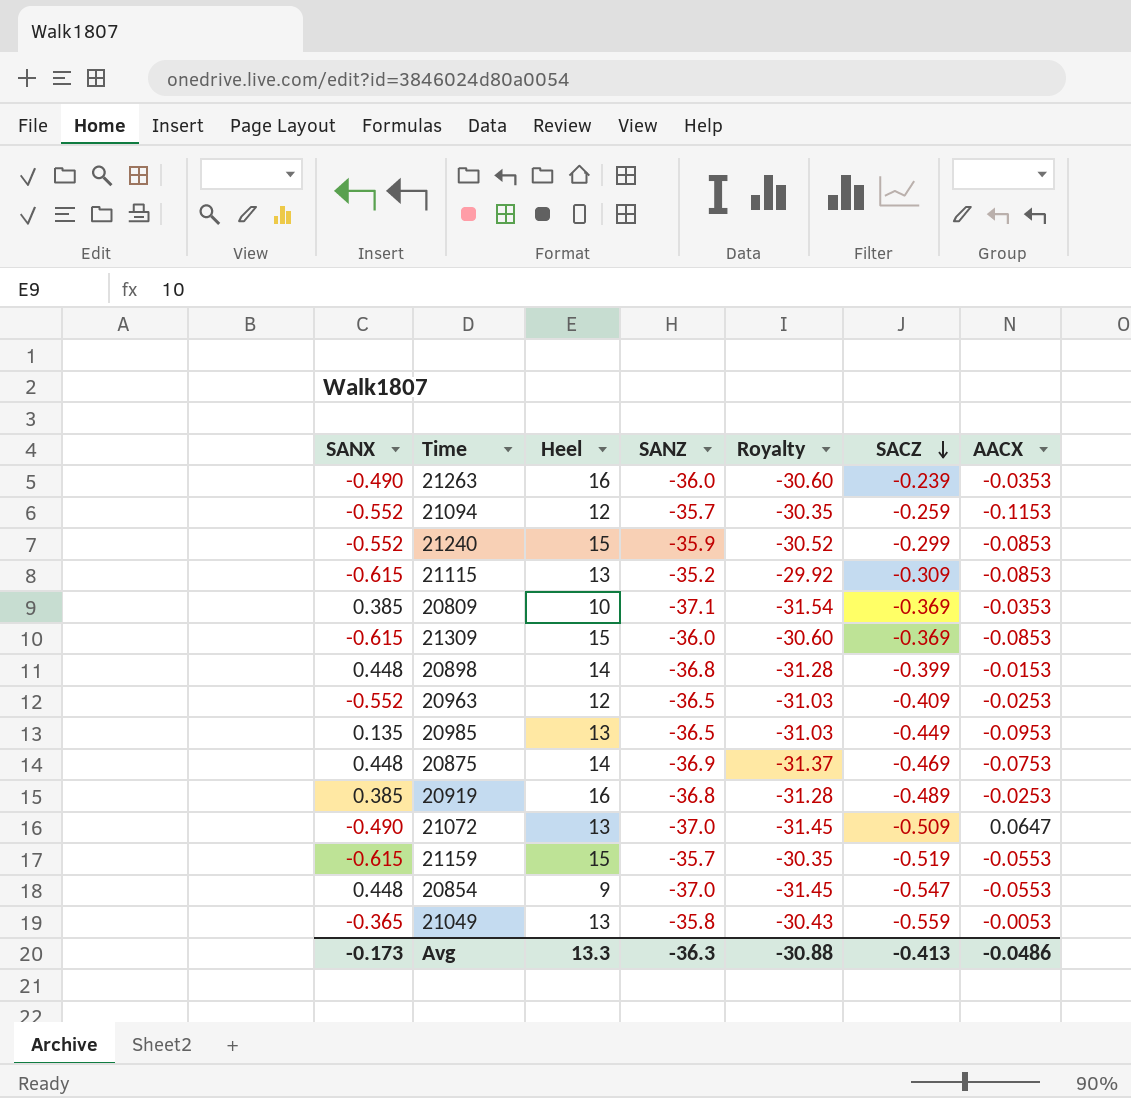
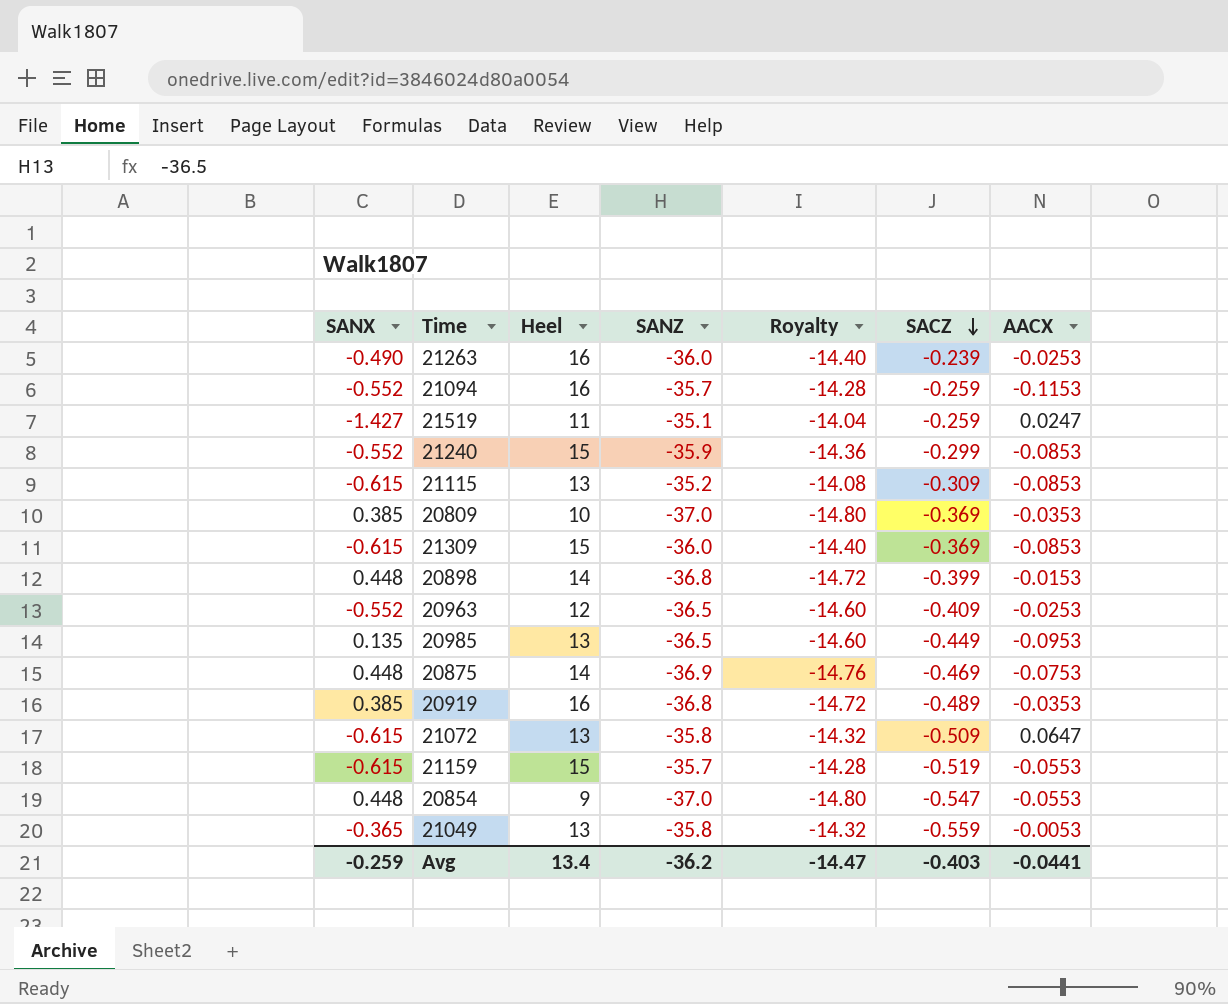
column Royalty | formula: [SANZ] * 0.85 -> [SANZ] * 0.4
21263 | AACX: -0.0353 -> -0.0253
21094 | Heel: 12 -> 16
row 21519: none -> -1.427 | 11 | -35.1 | -14.04 | -0.259 | 0.0247
20809 | SANZ: -37.1 -> -37.0
20919 | AACX: -0.0253 -> -0.0353
21072 | SANX: -0.490 -> -0.615
21072 | SANZ: -37.0 -> -35.8
Avg | SANX: -0.173 -> -0.259
Avg | Heel: 13.3 -> 13.4
Avg | SANZ: -36.3 -> -36.2
Avg | Royalty: -30.88 -> -14.47
Avg | SACZ: -0.413 -> -0.403
Avg | AACX: -0.0486 -> -0.0441

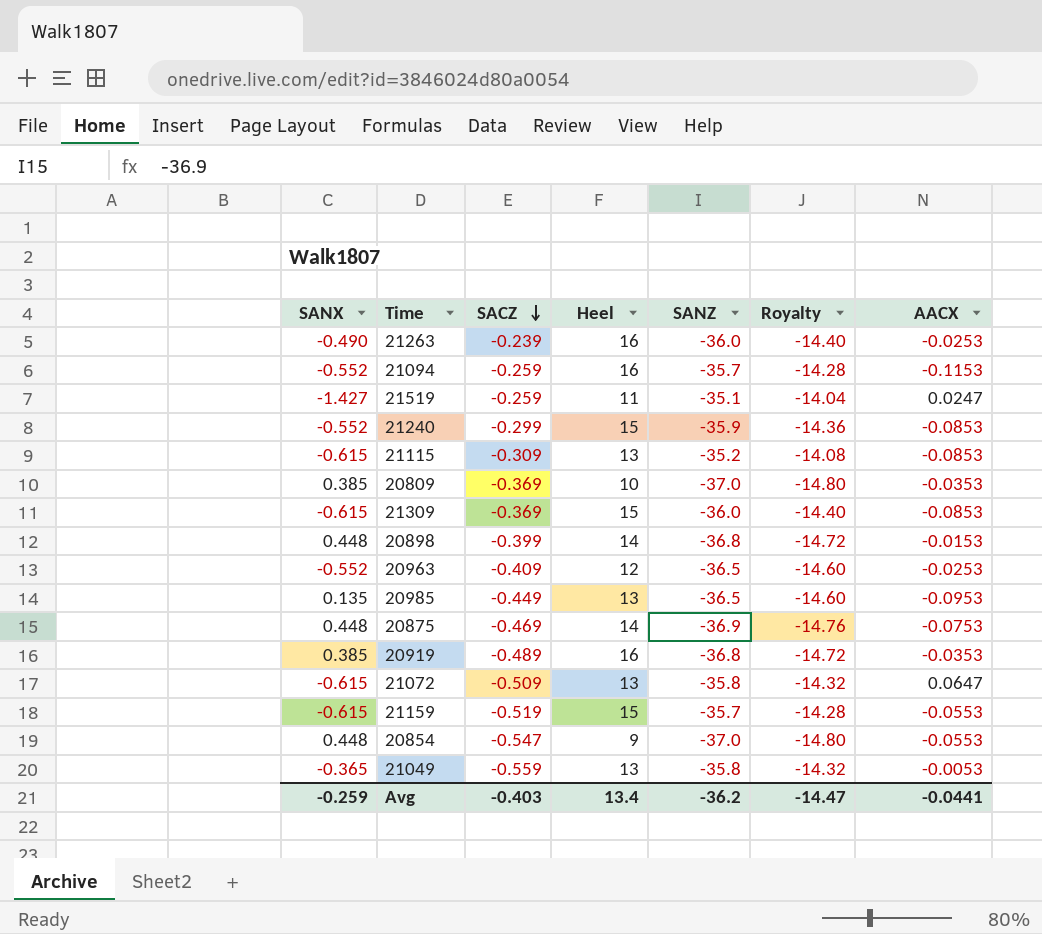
column SACZ | position: 6 -> 3

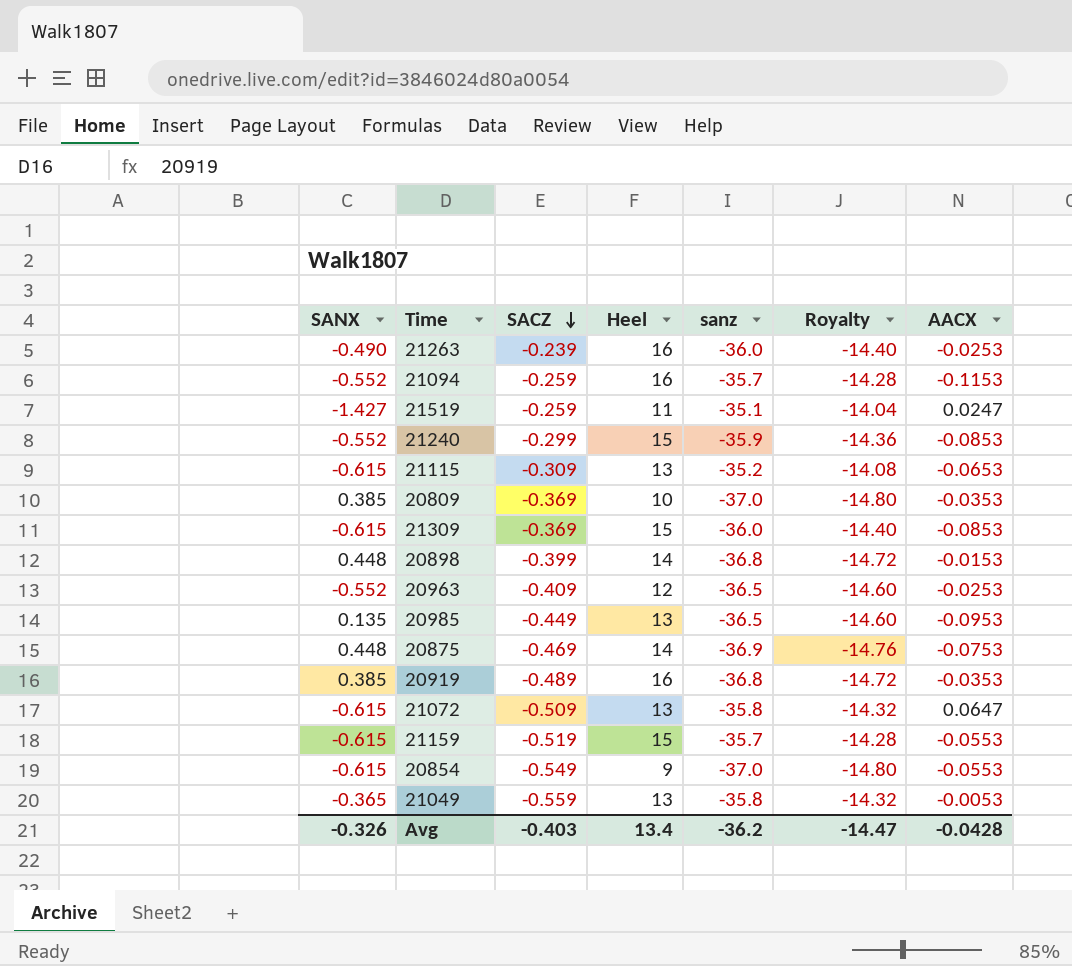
column name: SANZ -> sanz
21115 | AACX: -0.0853 -> -0.0653
20854 | SANX: 0.448 -> -0.615
20854 | SACZ: -0.547 -> -0.549
Avg | SANX: -0.259 -> -0.326
Avg | AACX: -0.0441 -> -0.0428

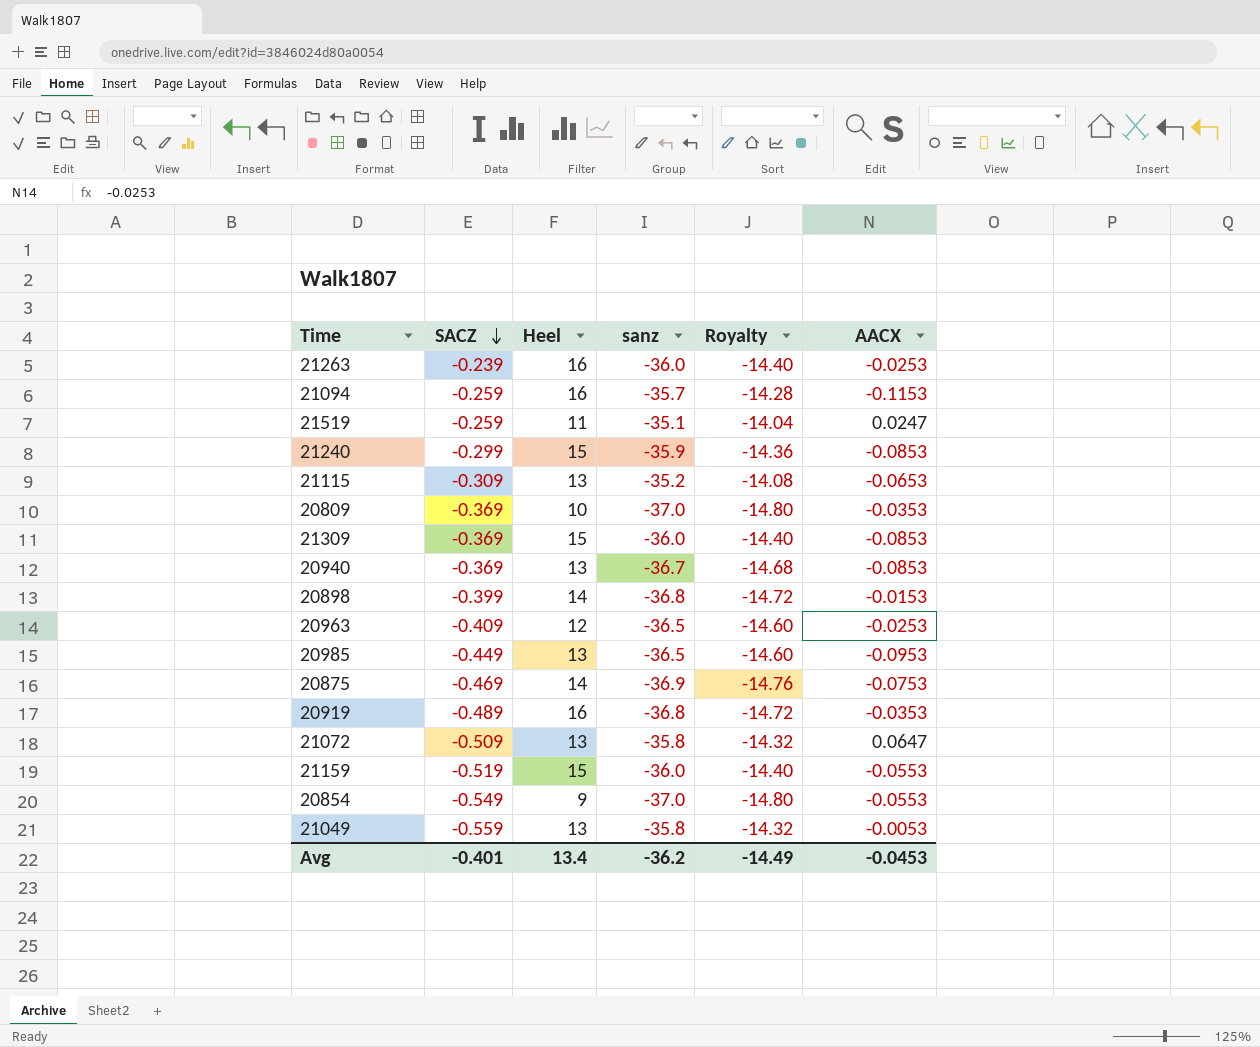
column SANX | position: 1 -> none
row 20940: none -> -0.369 | 13 | -36.7 | -14.68 | -0.0853
21159 | sanz: -35.7 -> -36.0
21159 | Royalty: -14.28 -> -14.40
Avg | SACZ: -0.403 -> -0.401
Avg | Royalty: -14.47 -> -14.49
Avg | AACX: -0.0428 -> -0.0453

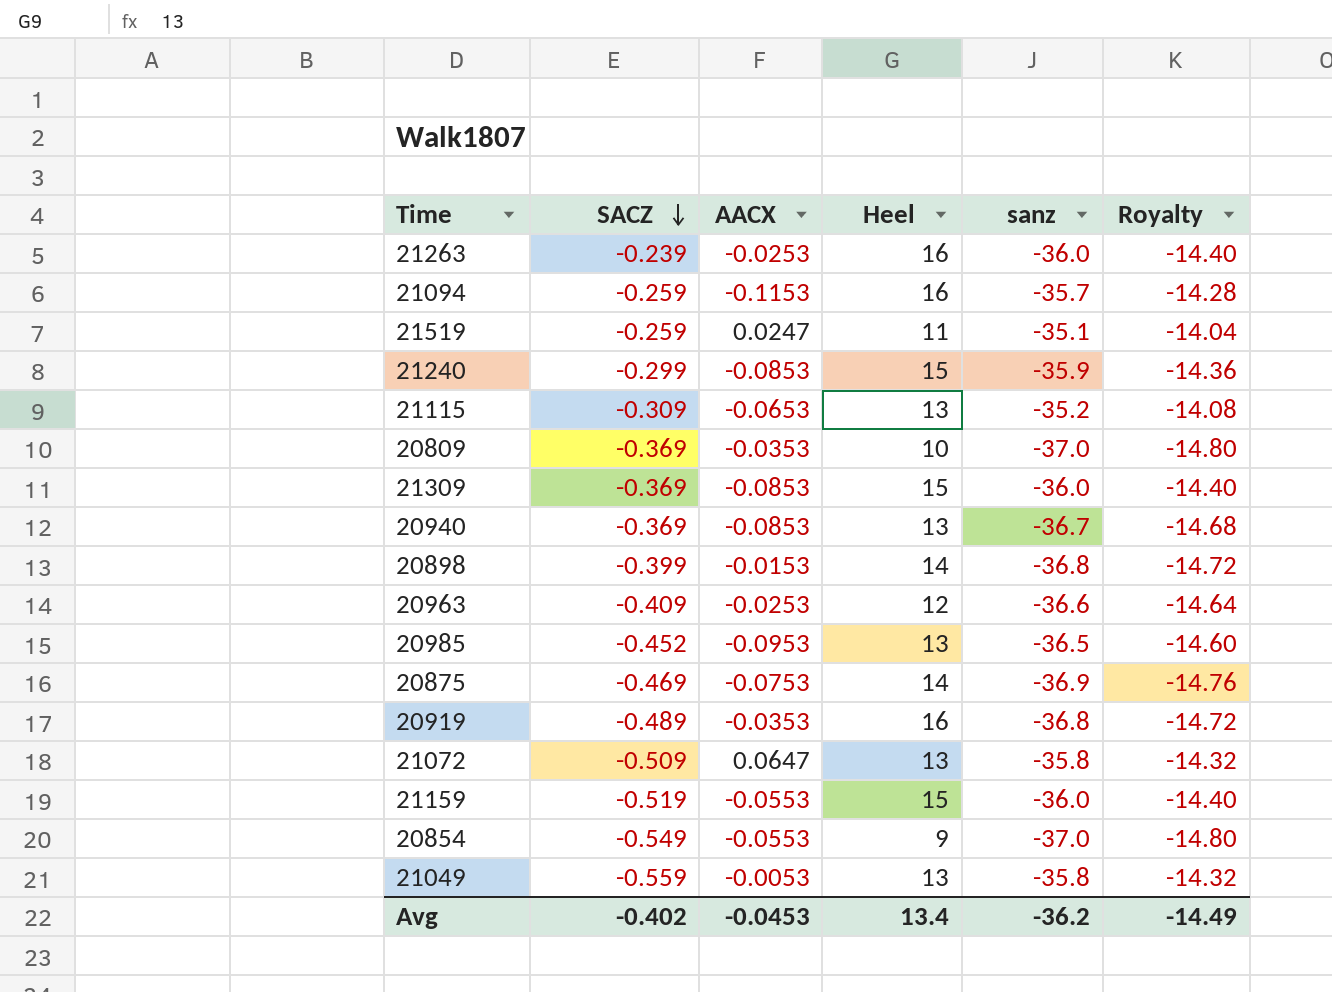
column AACX | position: 6 -> 3
20963 | sanz: -36.5 -> -36.6
20963 | Royalty: -14.60 -> -14.64
20985 | SACZ: -0.449 -> -0.452
Avg | SACZ: -0.401 -> -0.402

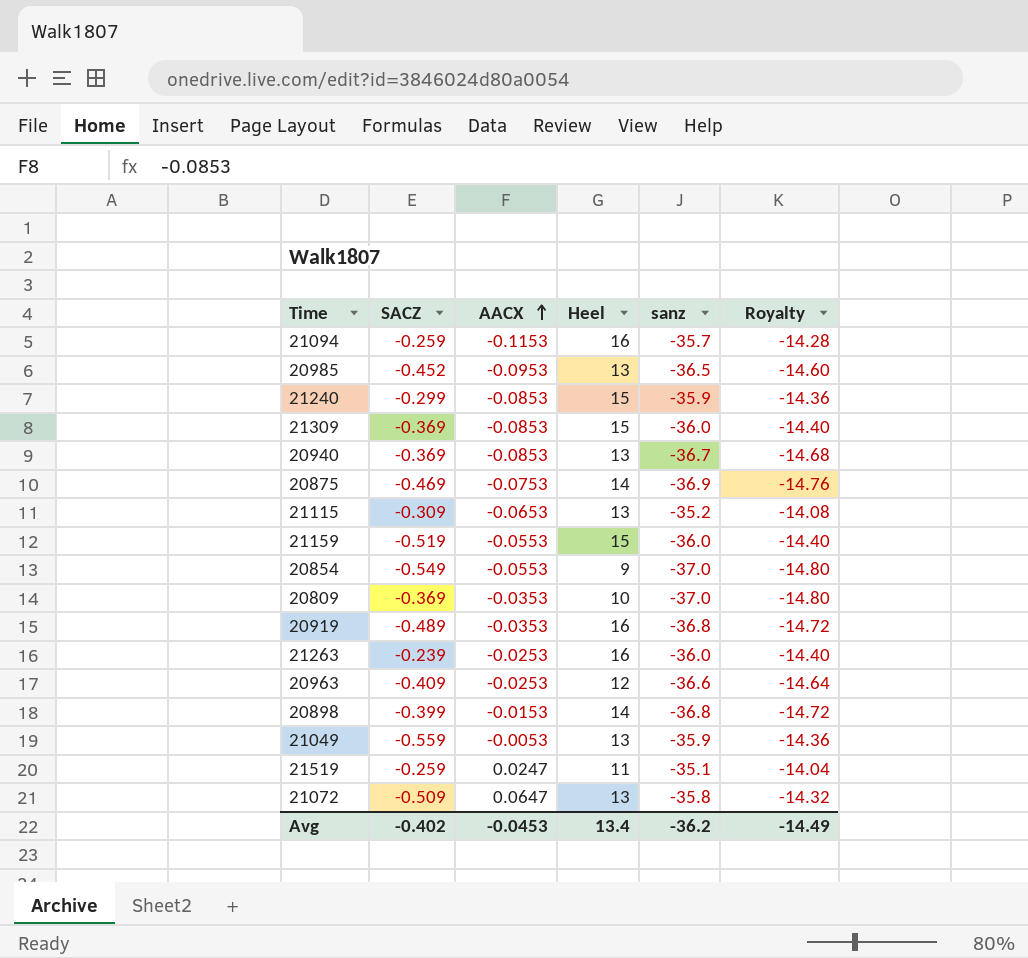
row order: SACZ descending -> AACX ascending
21049 | sanz: -35.8 -> -35.9
21049 | Royalty: -14.32 -> -14.36

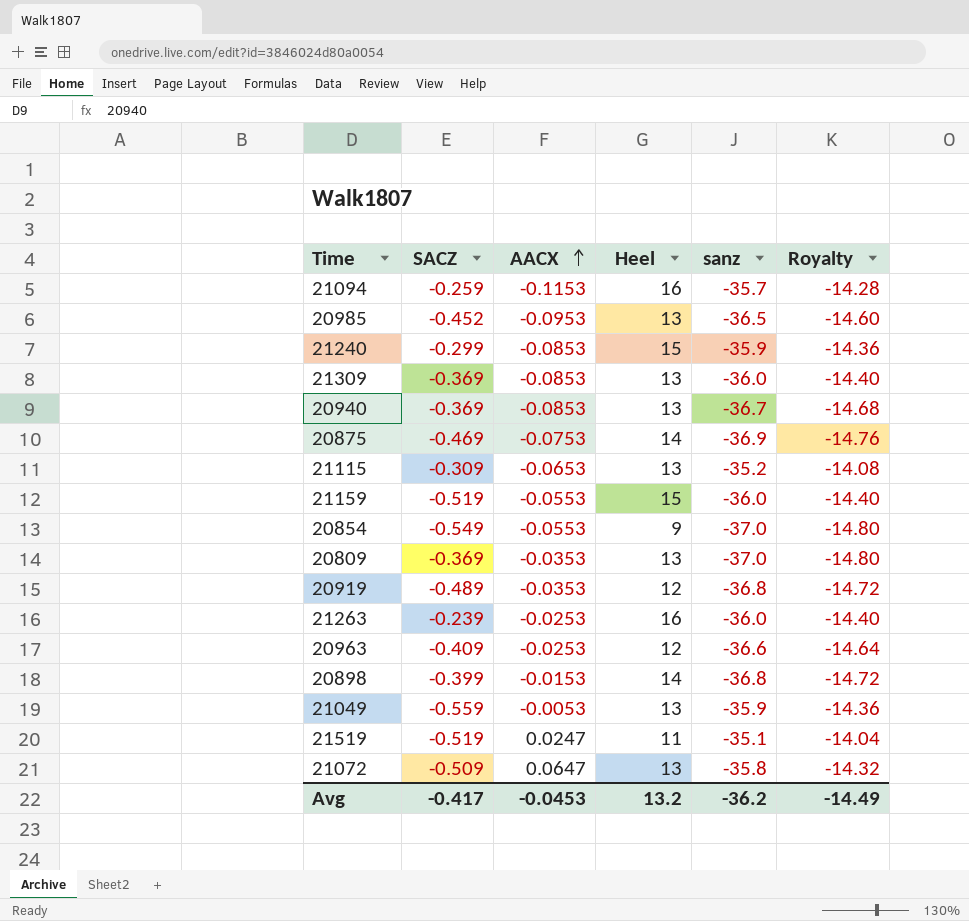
21309 | Heel: 15 -> 13
20809 | Heel: 10 -> 13
20919 | Heel: 16 -> 12
21519 | SACZ: -0.259 -> -0.519
Avg | SACZ: -0.402 -> -0.417
Avg | Heel: 13.4 -> 13.2

